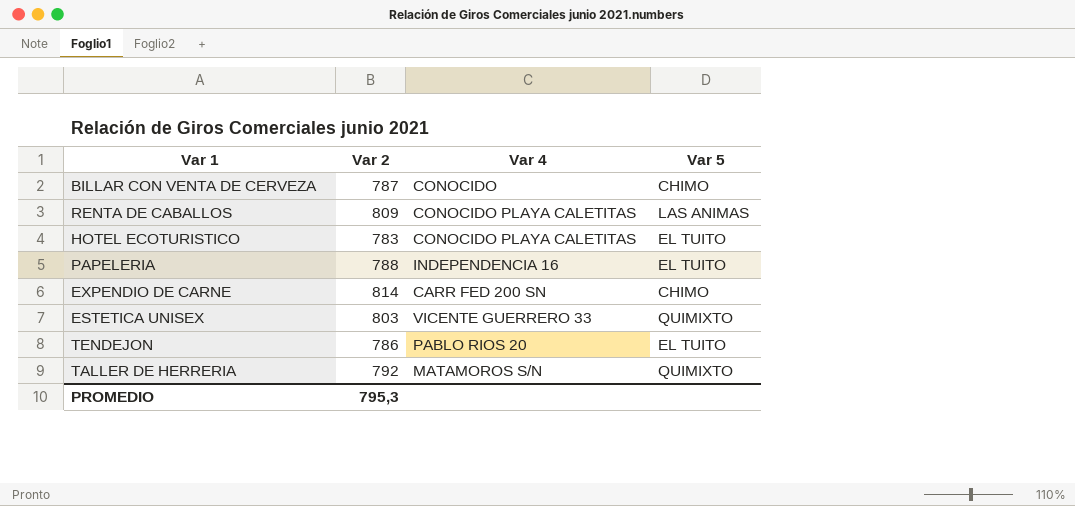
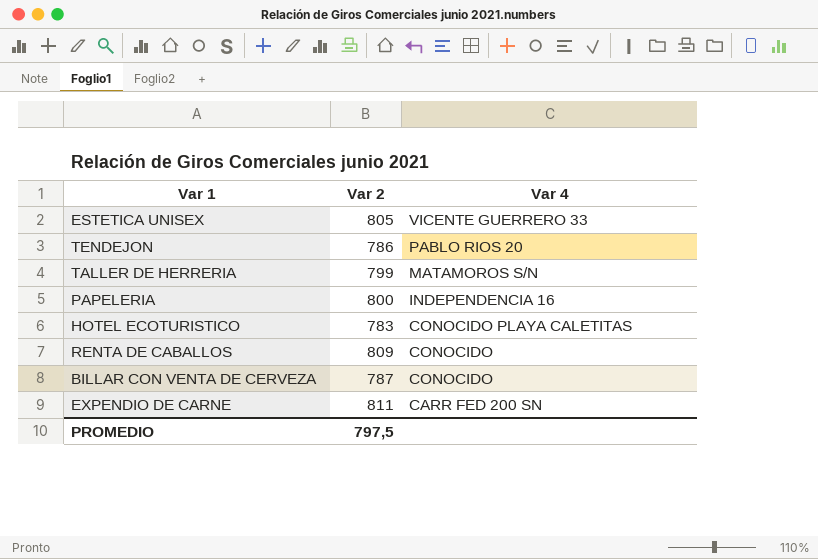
row order: none -> Var 4 descending
column Var 5 | position: 4 -> none
ESTETICA UNISEX | Var 2: 803 -> 805
TALLER DE HERRERIA | Var 2: 792 -> 799
PAPELERIA | Var 2: 788 -> 800
RENTA DE CABALLOS | Var 4: CONOCIDO PLAYA CALETITAS -> CONOCIDO
EXPENDIO DE CARNE | Var 2: 814 -> 811
PROMEDIO | Var 2: 795,3 -> 797,5

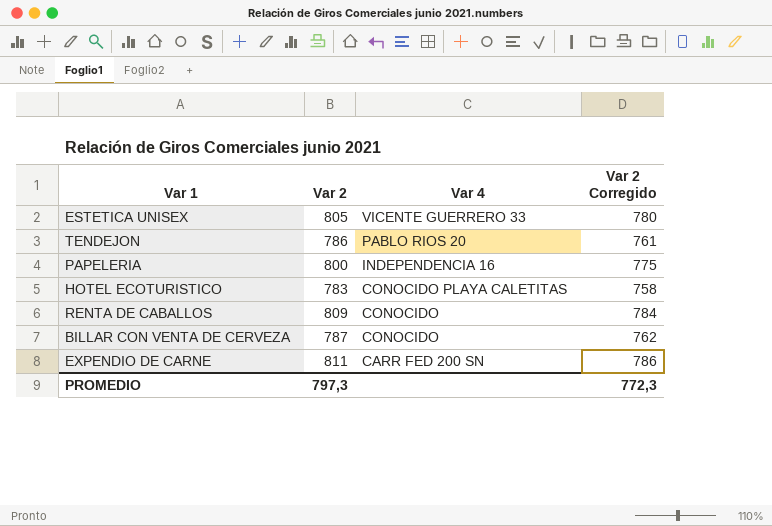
column Var 2 Corregido | formula: none -> [Var 2] - 25
row TALLER DE HERRERIA: 799 | MATAMOROS S/N -> none
PROMEDIO | Var 2: 797,5 -> 797,3

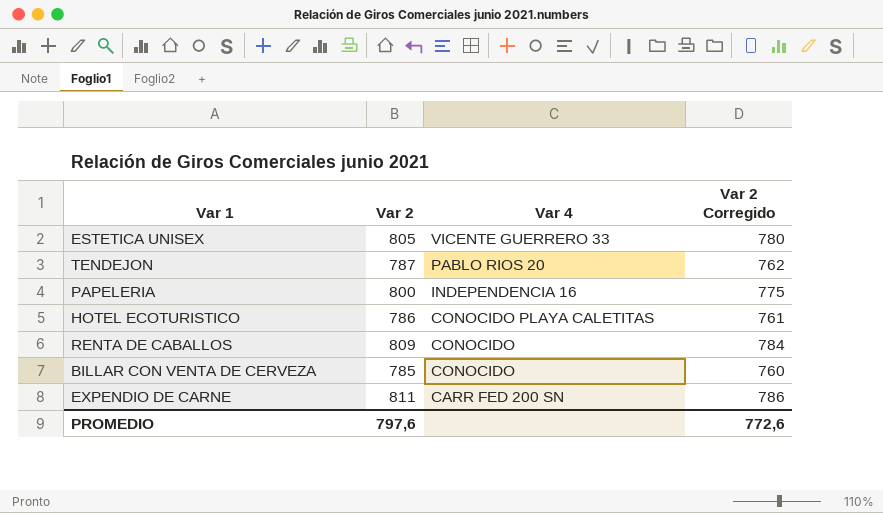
TENDEJON | Var 2: 786 -> 787
TENDEJON | Var 2 Corregido: 761 -> 762
HOTEL ECOTURISTICO | Var 2: 783 -> 786
HOTEL ECOTURISTICO | Var 2 Corregido: 758 -> 761
BILLAR CON VENTA DE CERVEZA | Var 2: 787 -> 785
BILLAR CON VENTA DE CERVEZA | Var 2 Corregido: 762 -> 760
PROMEDIO | Var 2: 797,3 -> 797,6
PROMEDIO | Var 2 Corregido: 772,3 -> 772,6

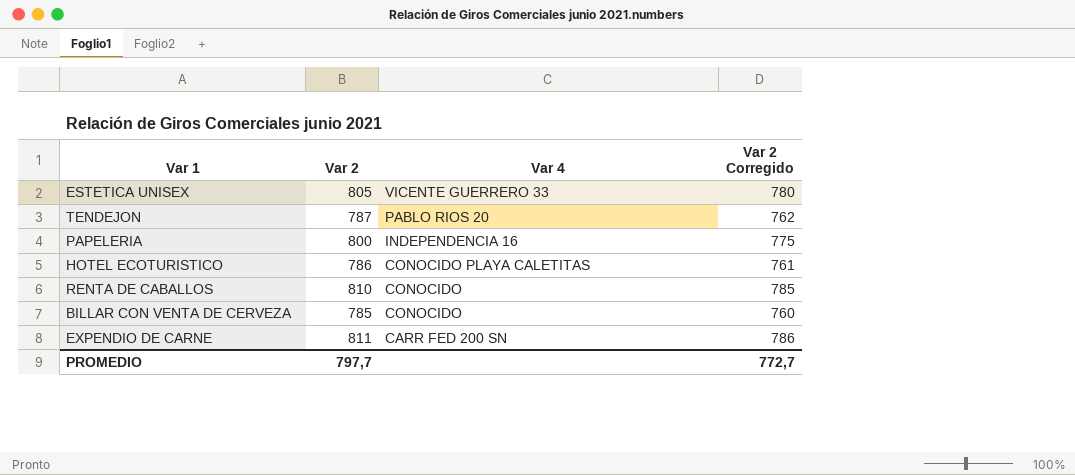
RENTA DE CABALLOS | Var 2: 809 -> 810
RENTA DE CABALLOS | Var 2 Corregido: 784 -> 785
PROMEDIO | Var 2: 797,6 -> 797,7
PROMEDIO | Var 2 Corregido: 772,6 -> 772,7

